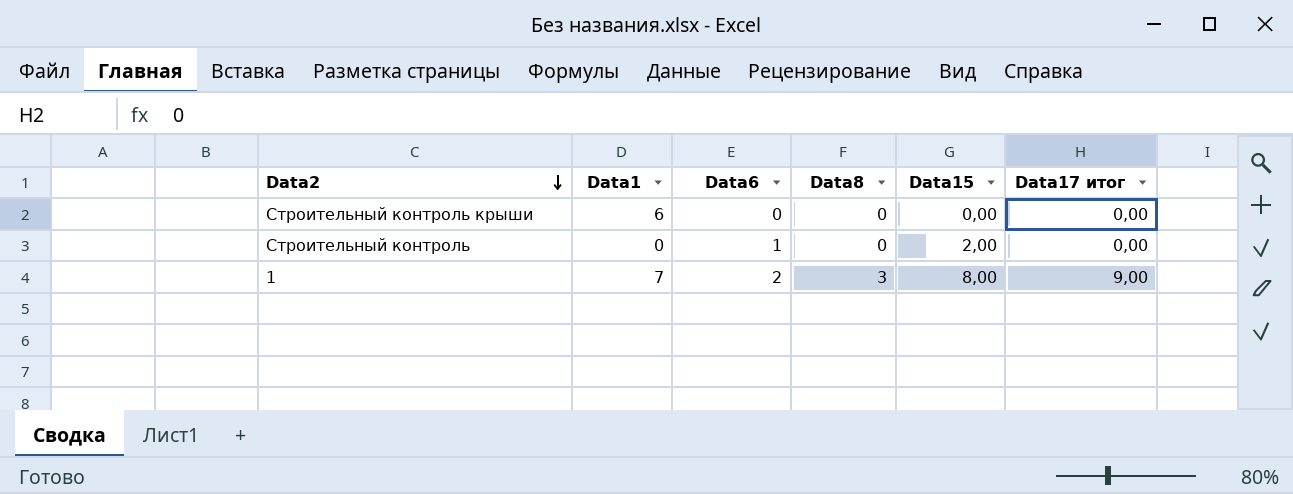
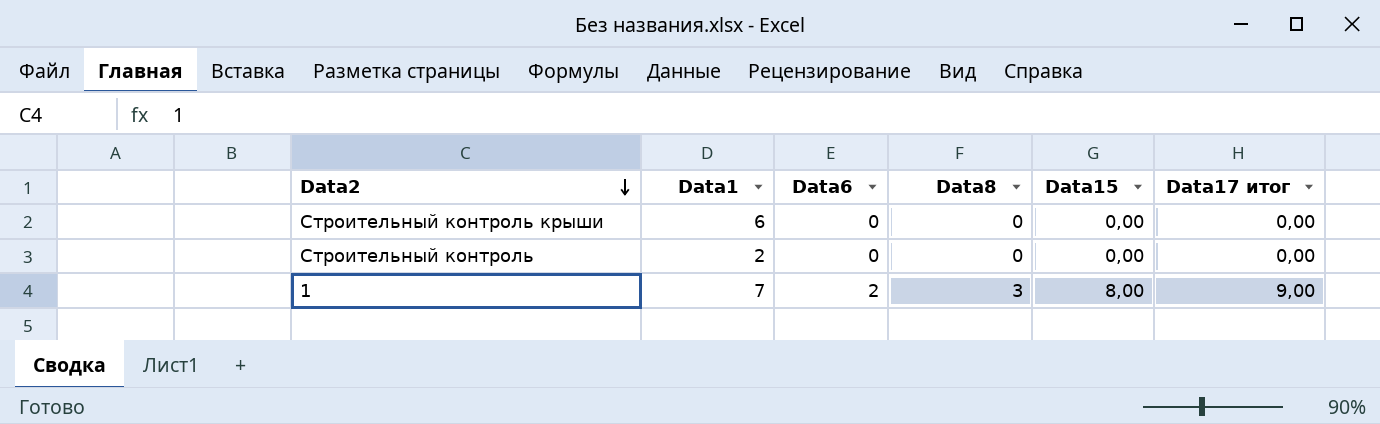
Строительный контроль | Data1: 0 -> 2
Строительный контроль | Data6: 1 -> 0
Строительный контроль | Data15: 2,00 -> 0,00

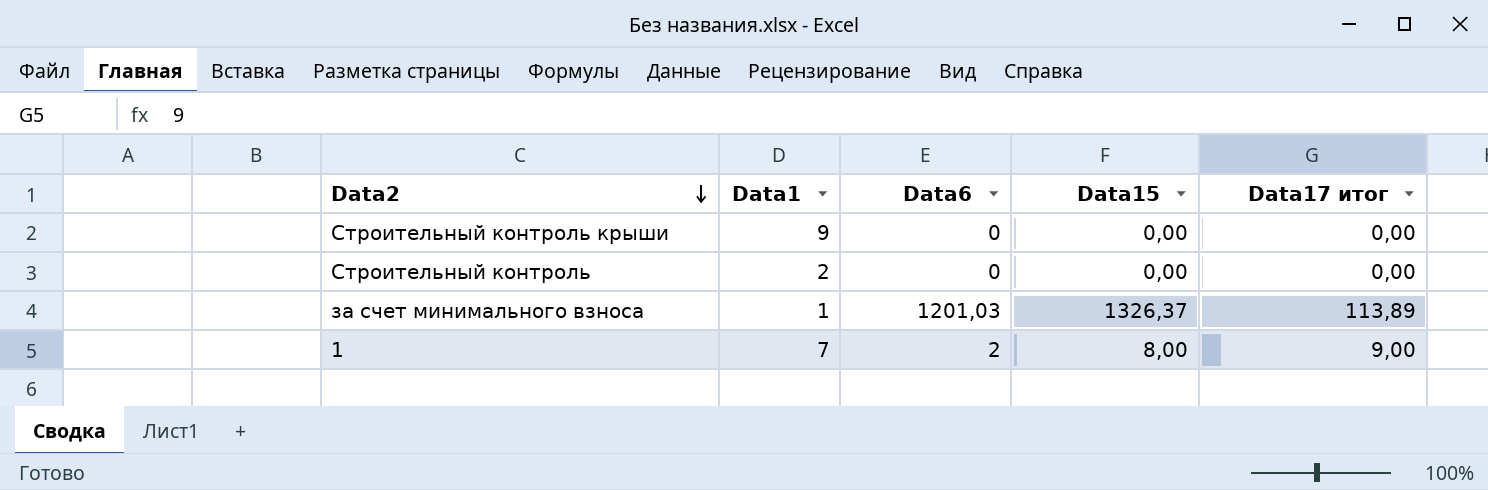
column Data8 | position: 4 -> none
Строительный контроль крыши | Data1: 6 -> 9
row за счет минимального взноса: none -> 1 | 1201,03 | 1326,37 | 113,89

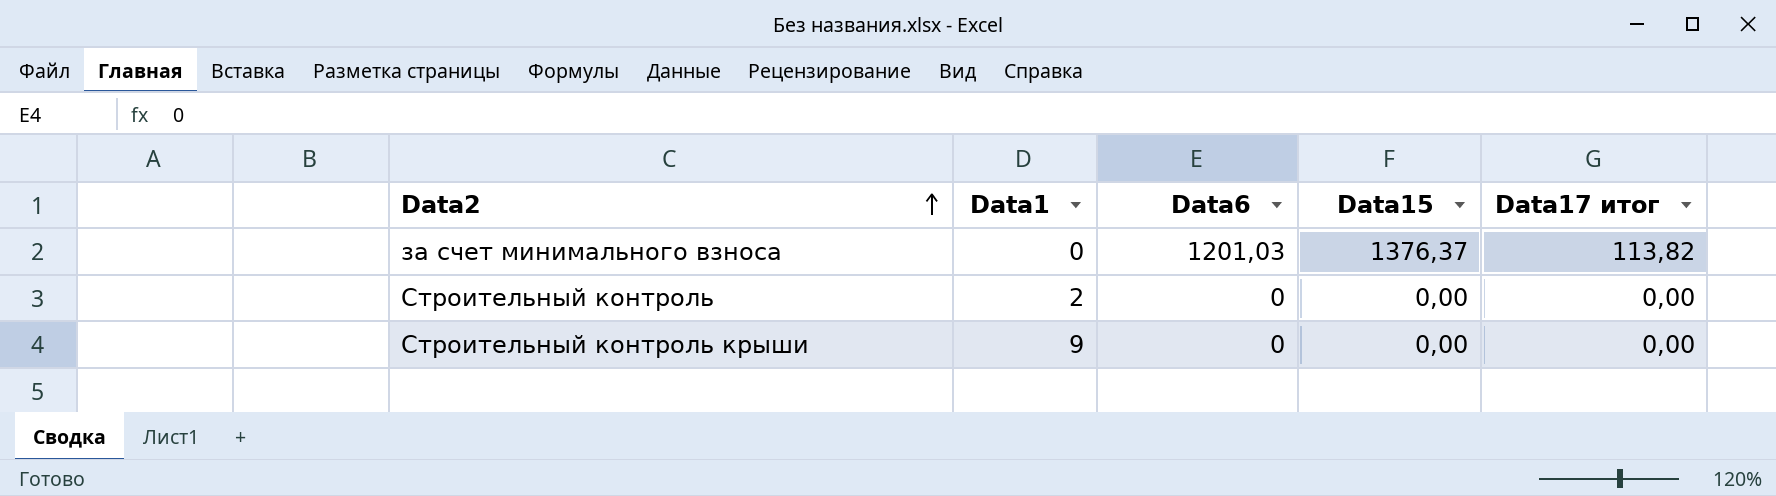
row order: Data2 descending -> Data2 ascending
row 1: 7 | 2 | 8,00 | 9,00 -> none
за счет минимального взноса | Data1: 1 -> 0
за счет минимального взноса | Data15: 1326,37 -> 1376,37
за счет минимального взноса | Data17 итог: 113,89 -> 113,82

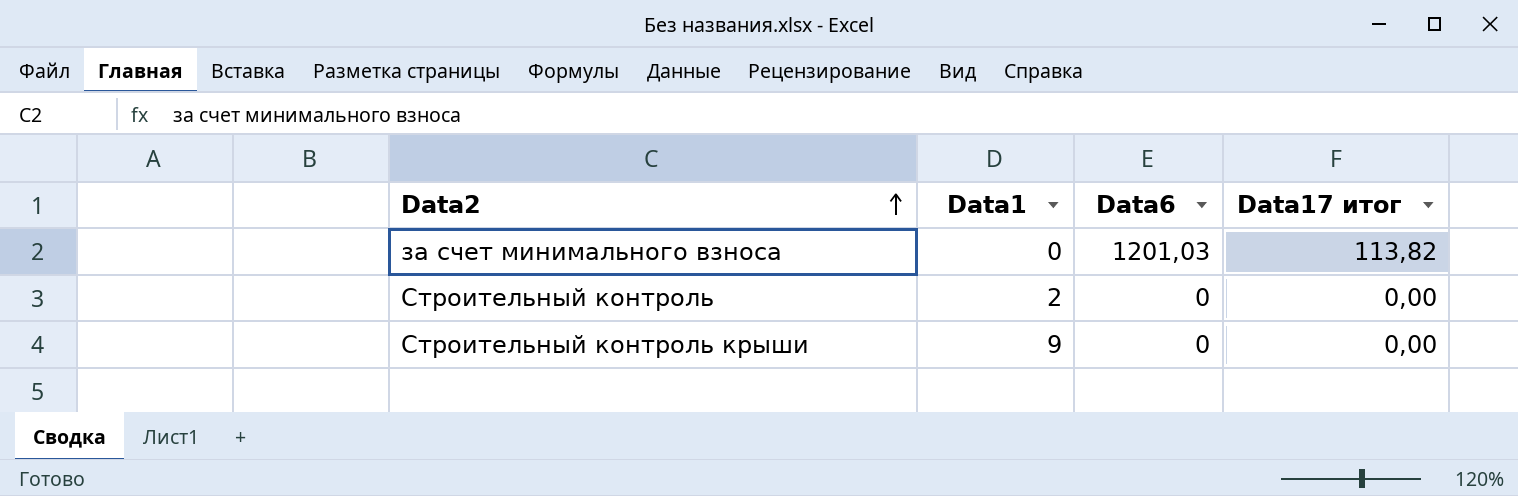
column Data15 | position: 4 -> none

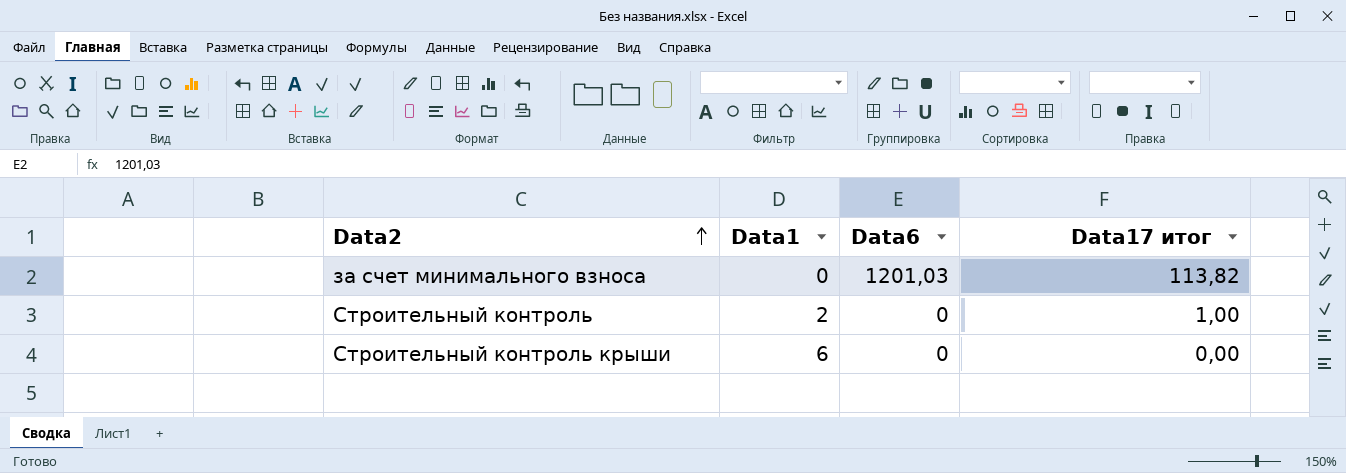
Строительный контроль | Data17 итог: 0,00 -> 1,00
Строительный контроль крыши | Data1: 9 -> 6

